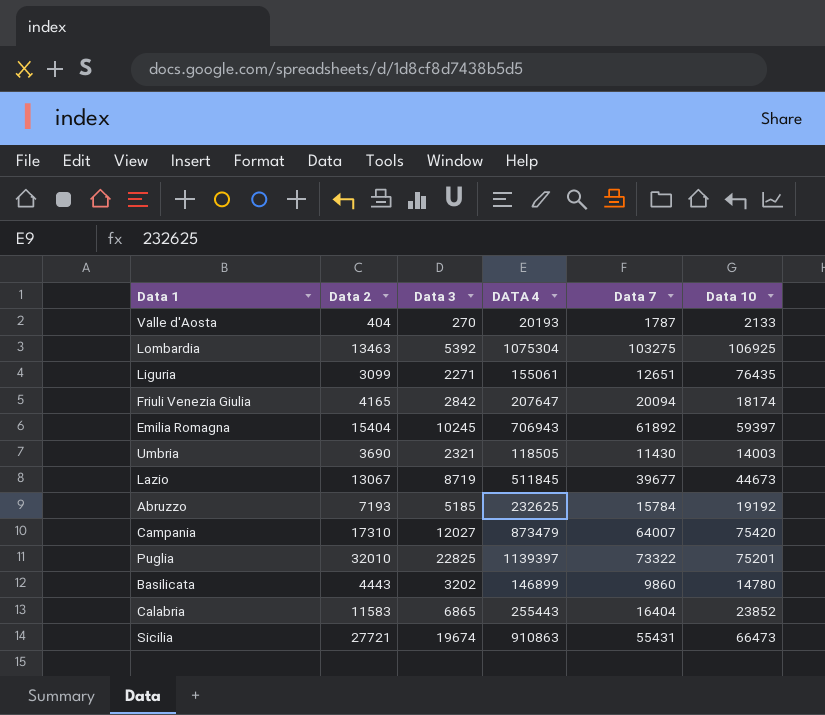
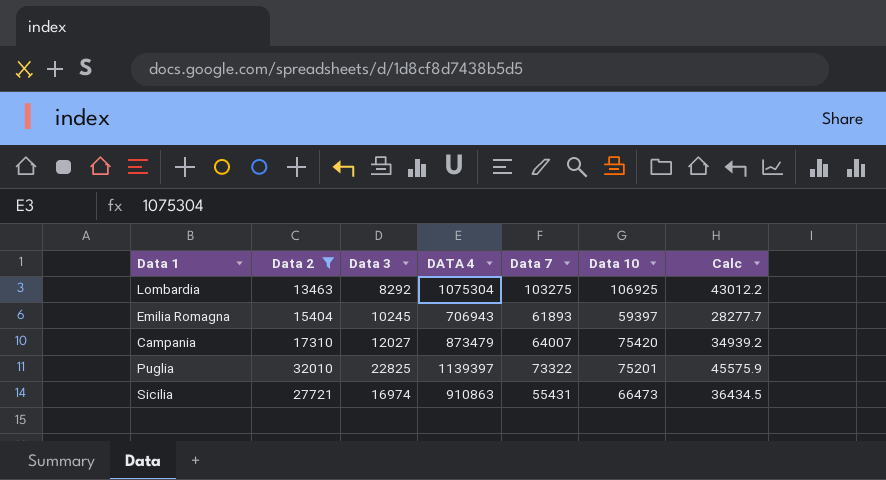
filter: none -> Data 2 >= 13463
column Calc | formula: none -> [DATA 4] * 0.04
Lombardia | Data 3: 5392 -> 8292
Emilia Romagna | Data 7: 61892 -> 61893
Sicilia | Data 3: 19674 -> 16974

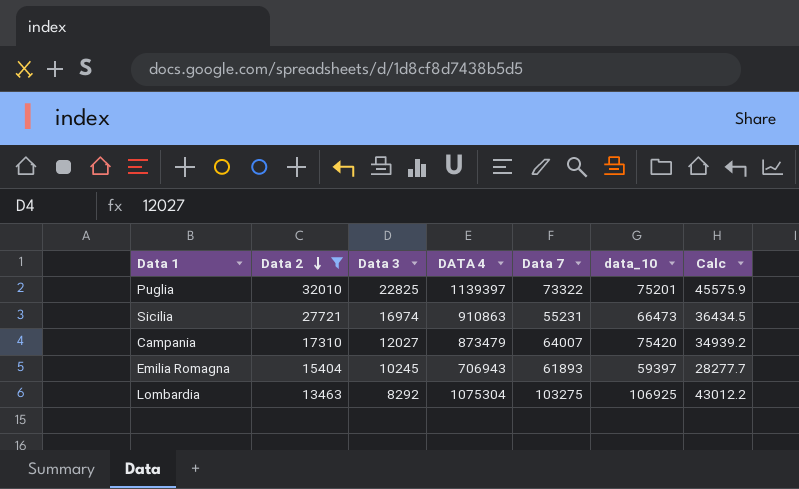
row order: none -> Data 2 descending
column name: Data 10 -> data_10
Sicilia | Data 7: 55431 -> 55231

